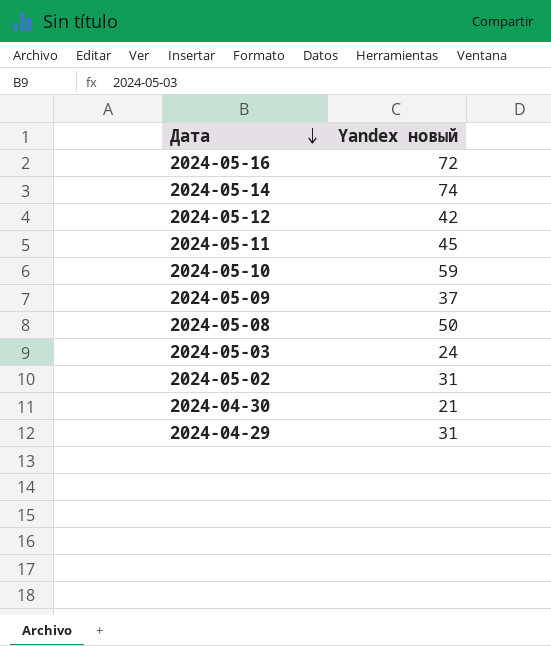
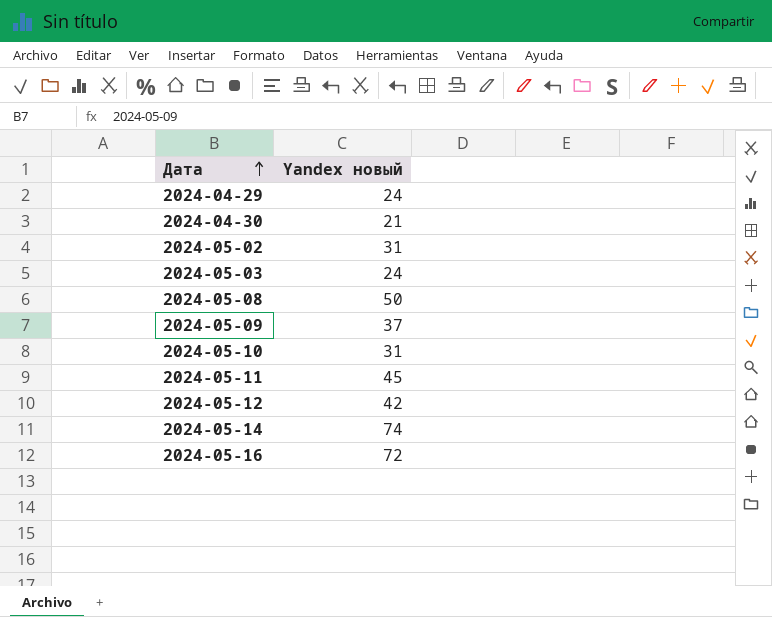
row order: Дата descending -> Дата ascending
2024-04-29 | Yandex новый: 31 -> 24
2024-05-10 | Yandex новый: 59 -> 31

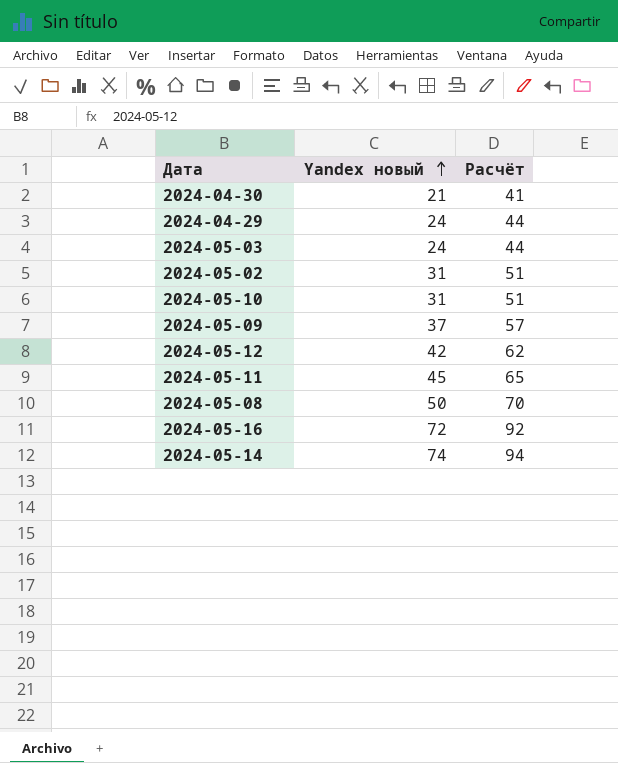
row order: Дата ascending -> Yandex новый ascending
column Расчёт | formula: none -> [Yandex новый] + 20

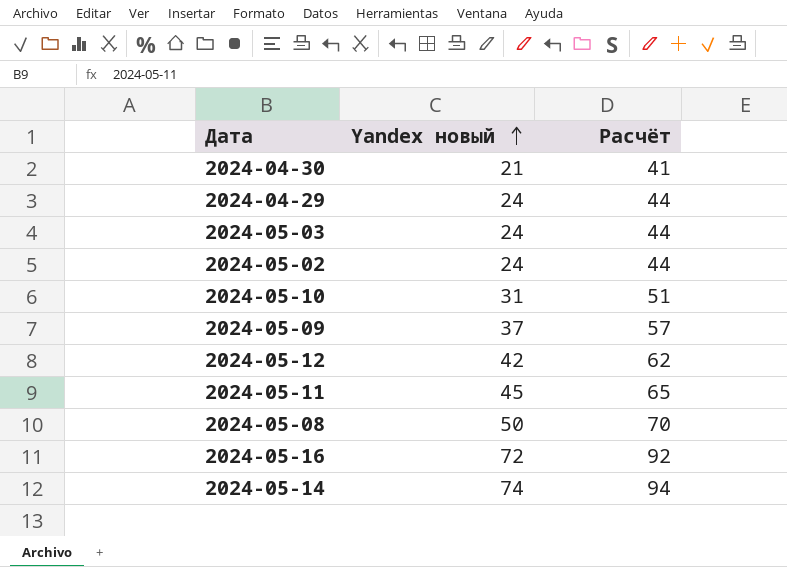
2024-05-02 | Yandex новый: 31 -> 24
2024-05-02 | Расчёт: 51 -> 44

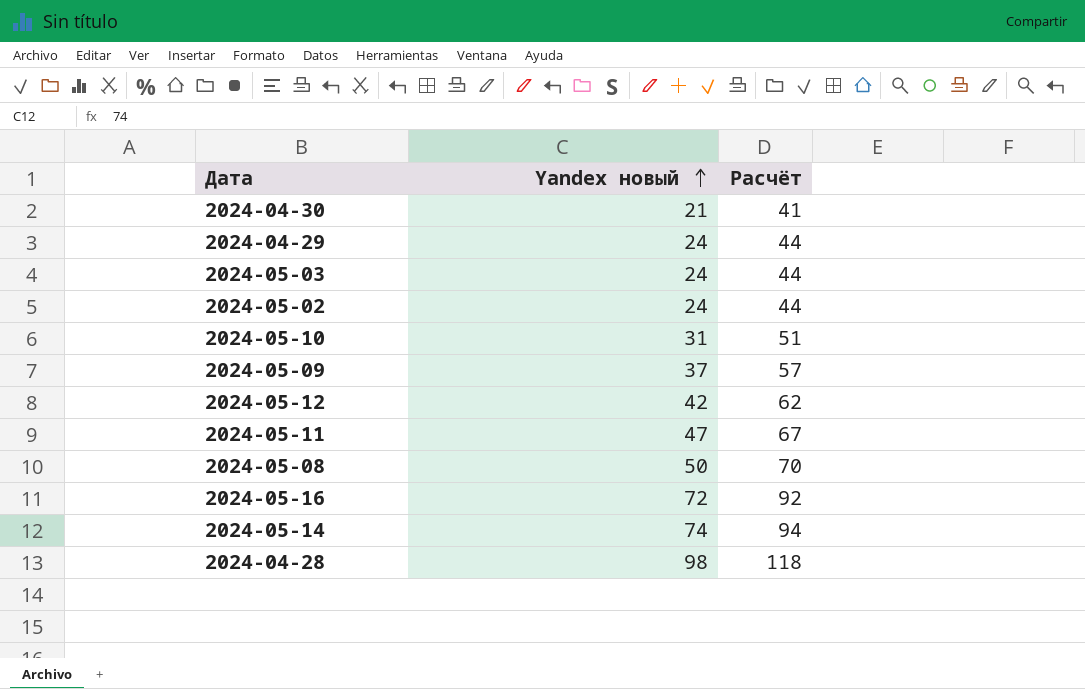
2024-05-11 | Yandex новый: 45 -> 47
2024-05-11 | Расчёт: 65 -> 67
row 2024-04-28: none -> 98 | 118

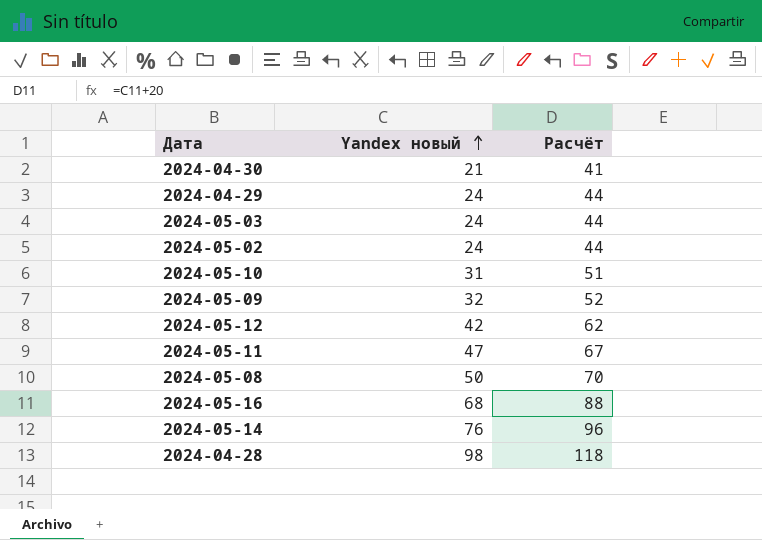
2024-05-09 | Yandex новый: 37 -> 32
2024-05-09 | Расчёт: 57 -> 52
2024-05-16 | Yandex новый: 72 -> 68
2024-05-16 | Расчёт: 92 -> 88
2024-05-14 | Yandex новый: 74 -> 76
2024-05-14 | Расчёт: 94 -> 96

